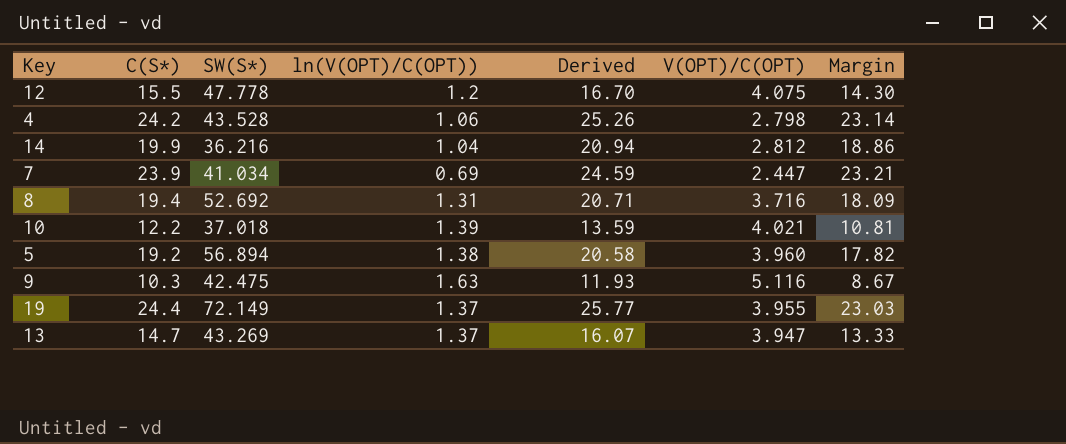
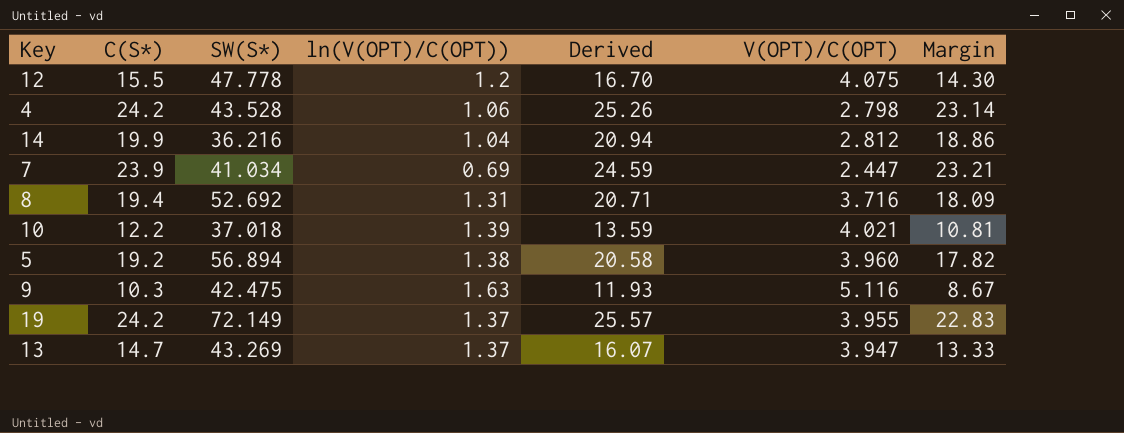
19 | C(S*): 24.4 -> 24.2
19 | Derived: 25.77 -> 25.57
19 | Margin: 23.03 -> 22.83

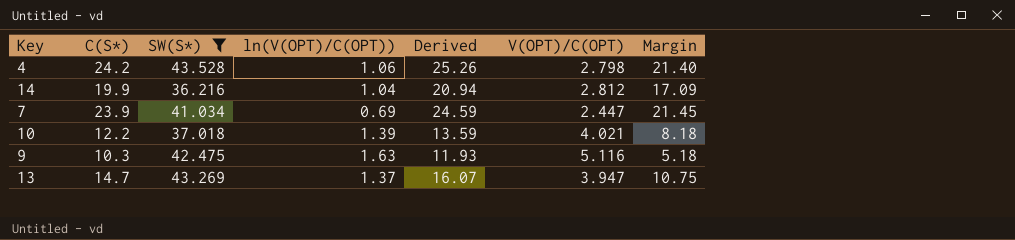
filter: none -> SW(S*) <= 43.528
column Margin | formula: [C(S*)] - [ln(V(OPT)/C(OPT))] -> [C(S*)] - [V(OPT)/C(OPT)]

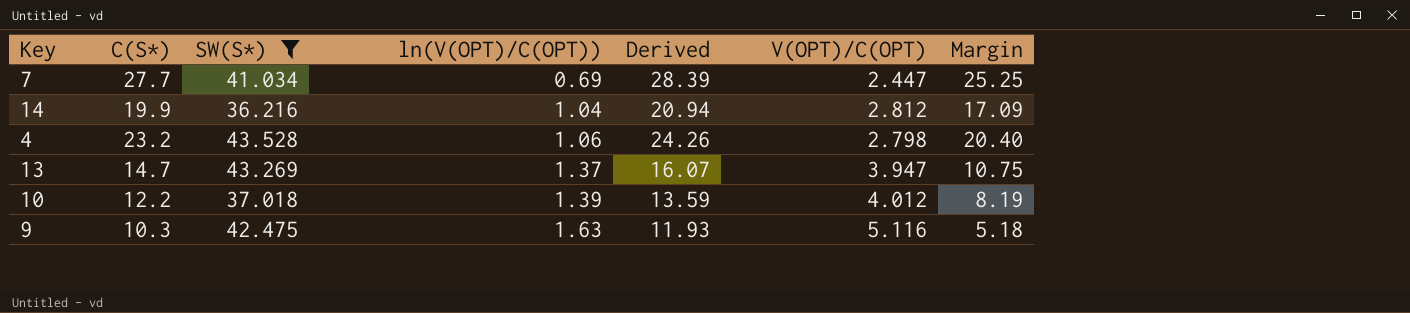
row order: none -> ln(V(OPT)/C(OPT)) ascending
7 | C(S*): 23.9 -> 27.7
7 | Derived: 24.59 -> 28.39
7 | Margin: 21.45 -> 25.25
4 | C(S*): 24.2 -> 23.2
4 | Derived: 25.26 -> 24.26
4 | Margin: 21.40 -> 20.40
10 | V(OPT)/C(OPT): 4.021 -> 4.012
10 | Margin: 8.18 -> 8.19

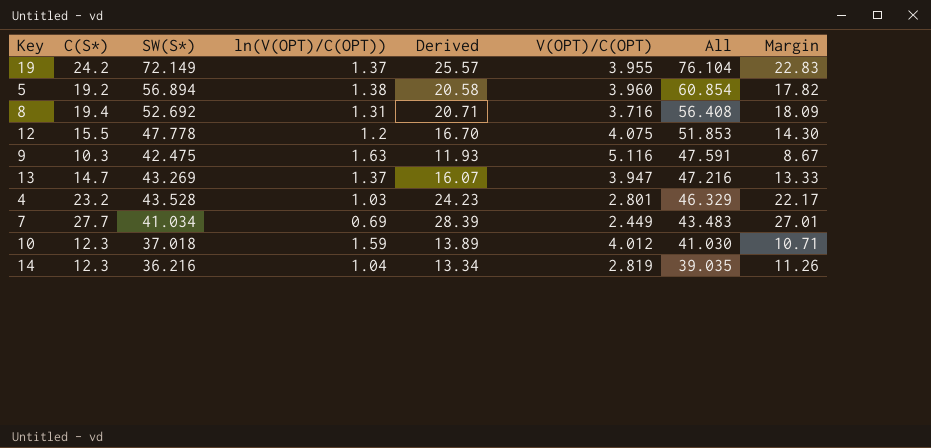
filter: SW(S*) <= 43.528 -> none
row order: ln(V(OPT)/C(OPT)) ascending -> All descending
column All | formula: none -> [SW(S*)] + [V(OPT)/C(OPT)]
column Margin | formula: [C(S*)] - [V(OPT)/C(OPT)] -> [C(S*)] - [ln(V(OPT)/C(OPT))]
4 | ln(V(OPT)/C(OPT)): 1.06 -> 1.03
4 | Derived: 24.26 -> 24.23
4 | V(OPT)/C(OPT): 2.798 -> 2.801
7 | V(OPT)/C(OPT): 2.447 -> 2.449
10 | C(S*): 12.2 -> 12.3
10 | ln(V(OPT)/C(OPT)): 1.39 -> 1.59
10 | Derived: 13.59 -> 13.89
14 | C(S*): 19.9 -> 12.3
14 | Derived: 20.94 -> 13.34
14 | V(OPT)/C(OPT): 2.812 -> 2.819

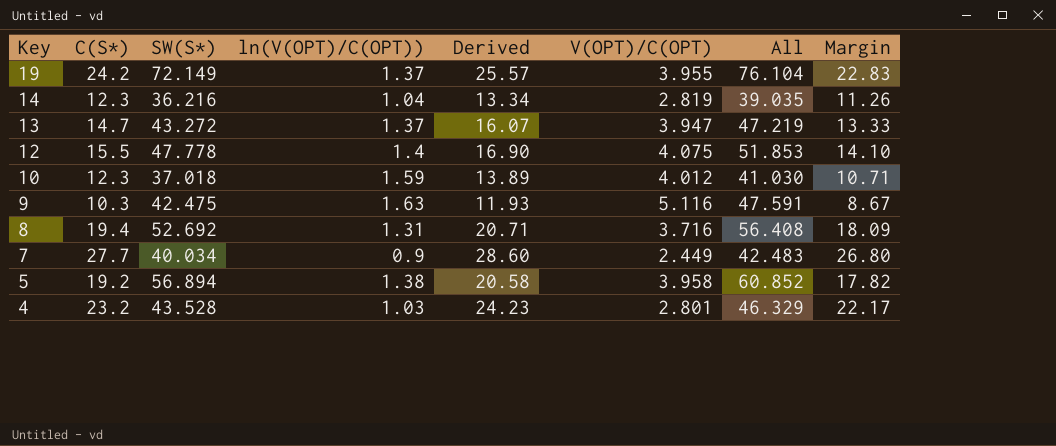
row order: All descending -> Key descending
13 | SW(S*): 43.269 -> 43.272
13 | All: 47.216 -> 47.219
12 | ln(V(OPT)/C(OPT)): 1.2 -> 1.4
12 | Derived: 16.70 -> 16.90
12 | Margin: 14.30 -> 14.10
7 | SW(S*): 41.034 -> 40.034
7 | ln(V(OPT)/C(OPT)): 0.69 -> 0.9
7 | Derived: 28.39 -> 28.60
7 | All: 43.483 -> 42.483
7 | Margin: 27.01 -> 26.80
5 | V(OPT)/C(OPT): 3.960 -> 3.958
5 | All: 60.854 -> 60.852

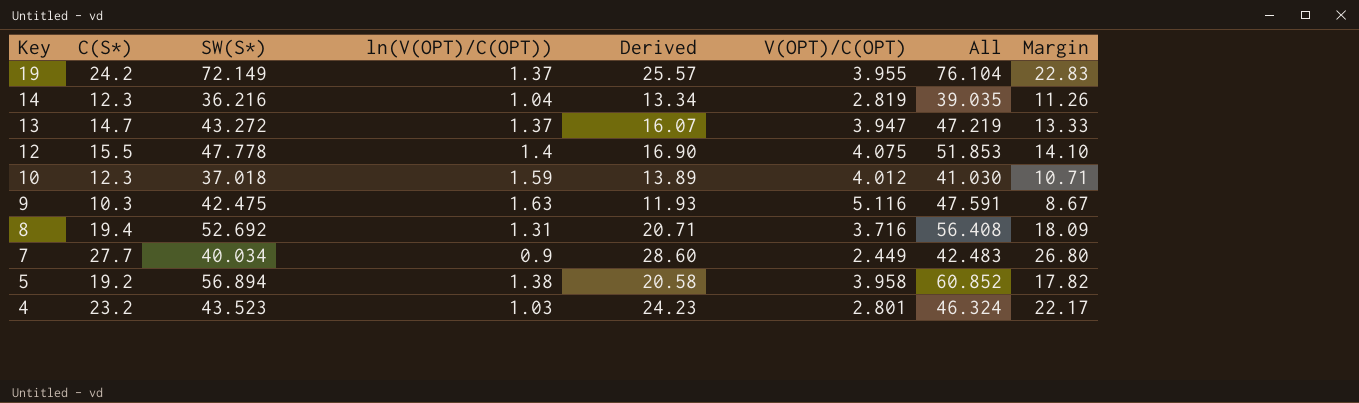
4 | SW(S*): 43.528 -> 43.523
4 | All: 46.329 -> 46.324

